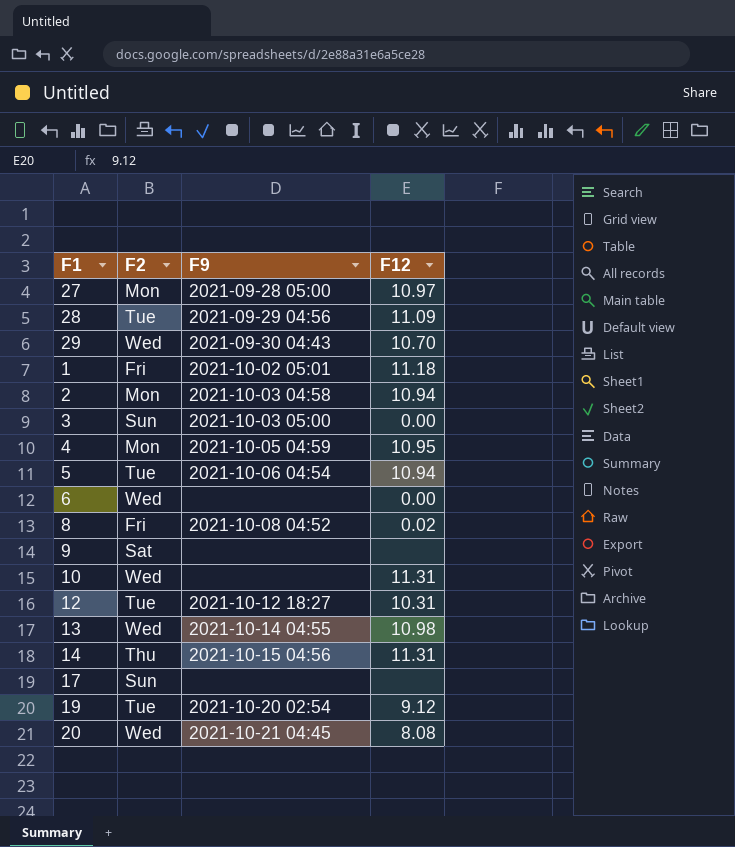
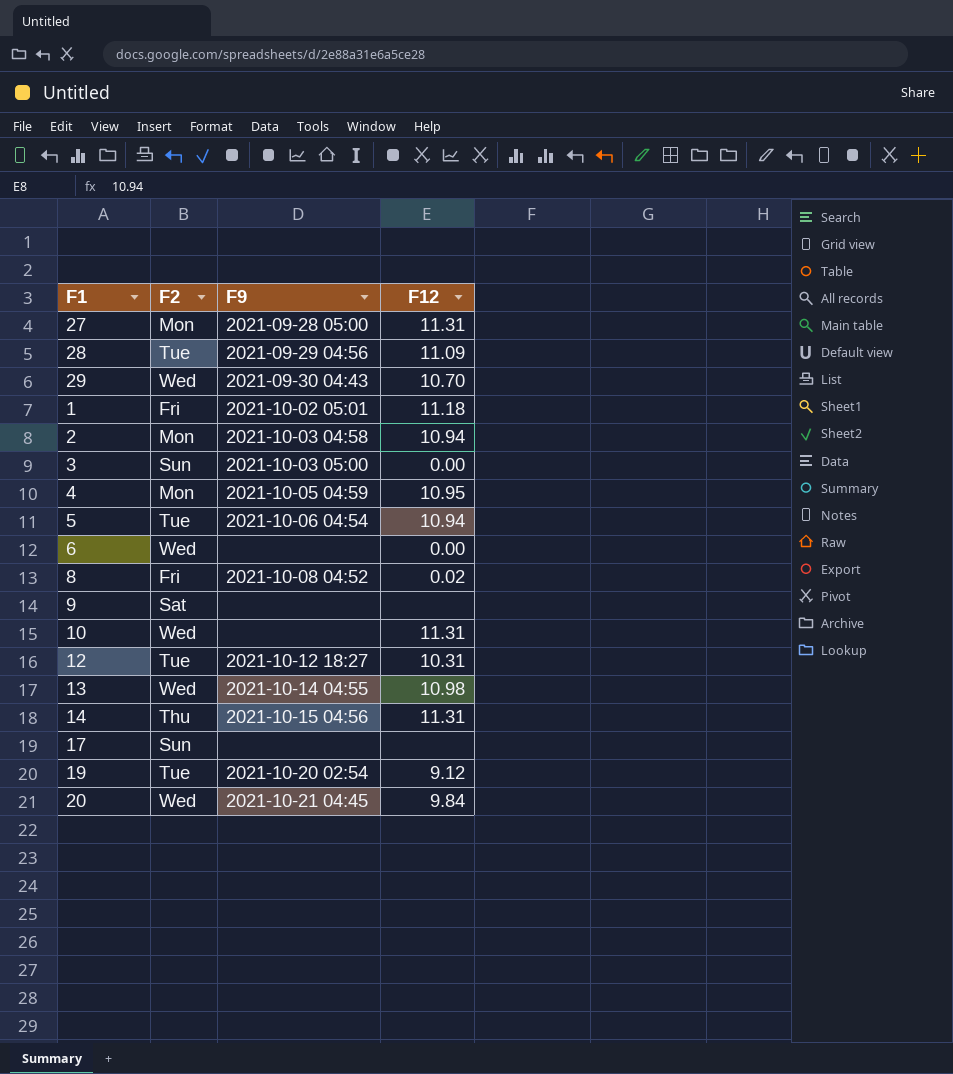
27 | F12: 10.97 -> 11.31
20 | F12: 8.08 -> 9.84

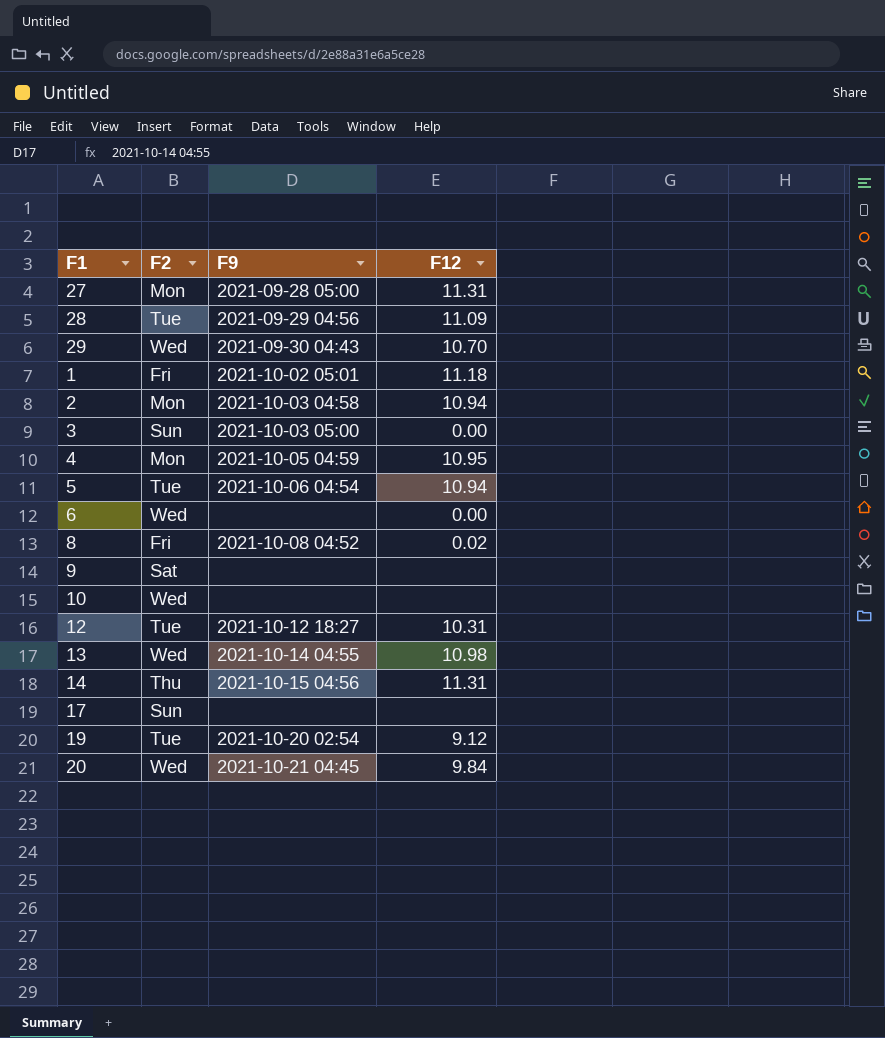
10 | F12: 11.31 -> none

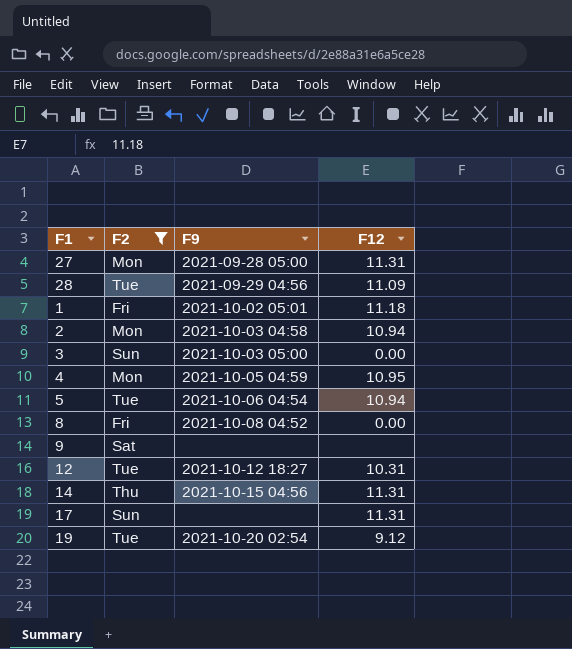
filter: none -> F2 != Wed
8 | F12: 0.02 -> 0.00
17 | F12: none -> 11.31

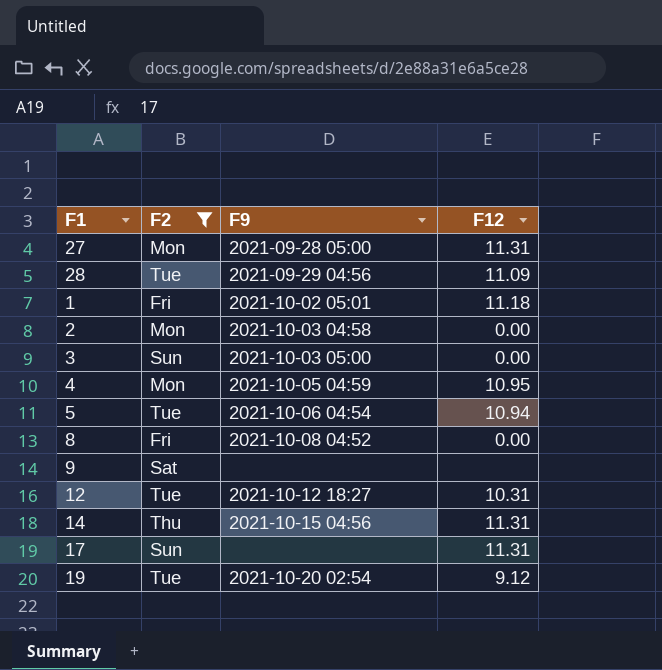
2 | F12: 10.94 -> 0.00

